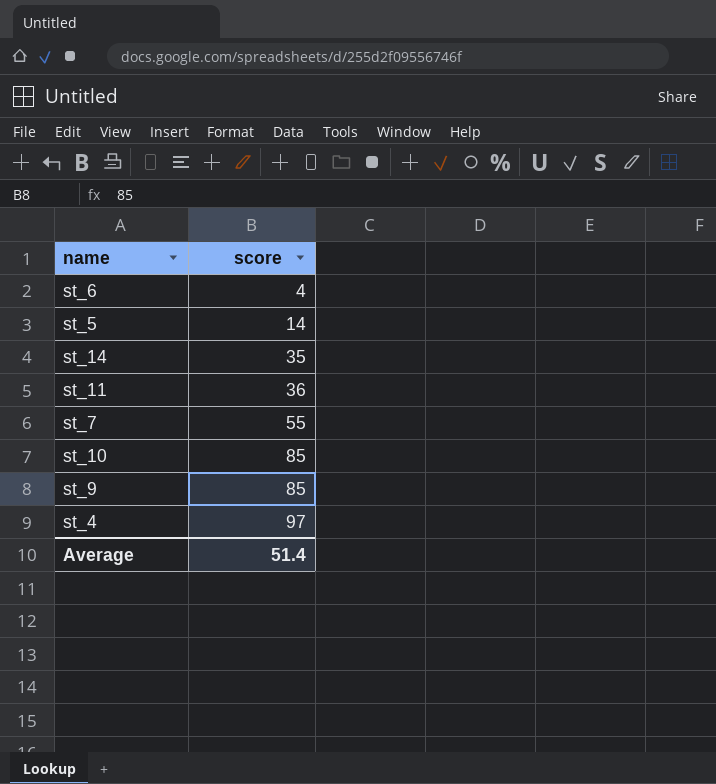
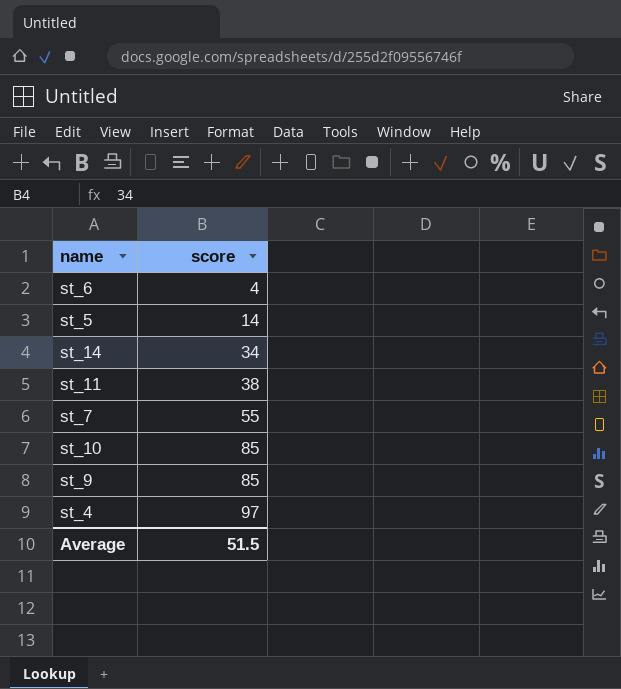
st_14 | score: 35 -> 34
st_11 | score: 36 -> 38
Average | score: 51.4 -> 51.5

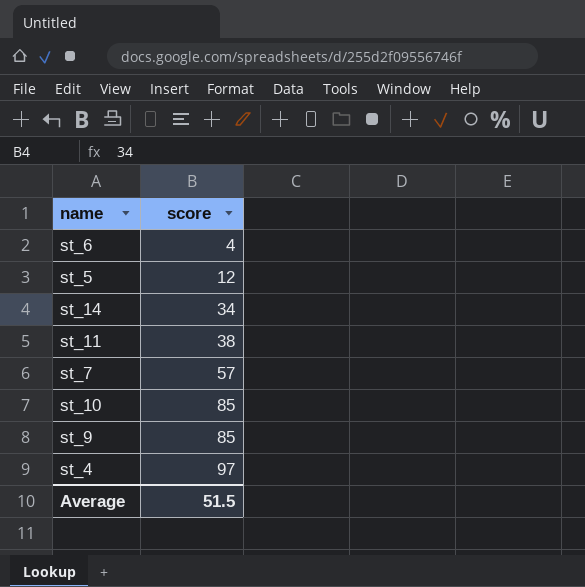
st_5 | score: 14 -> 12
st_7 | score: 55 -> 57

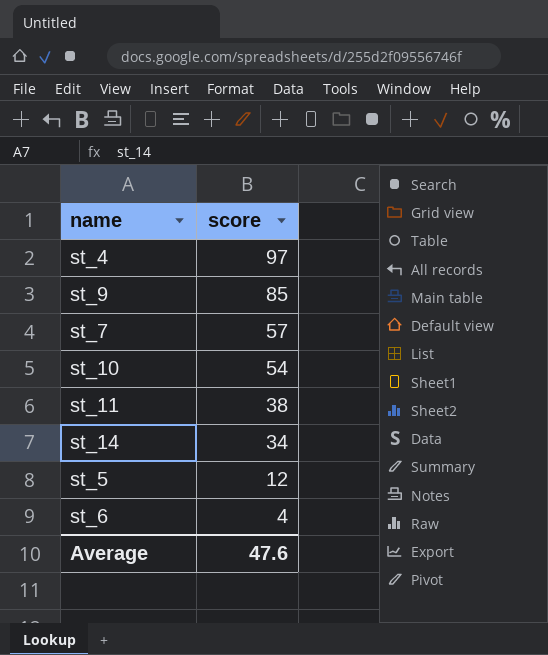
row order: score ascending -> score descending
st_10 | score: 85 -> 54
Average | score: 51.5 -> 47.6

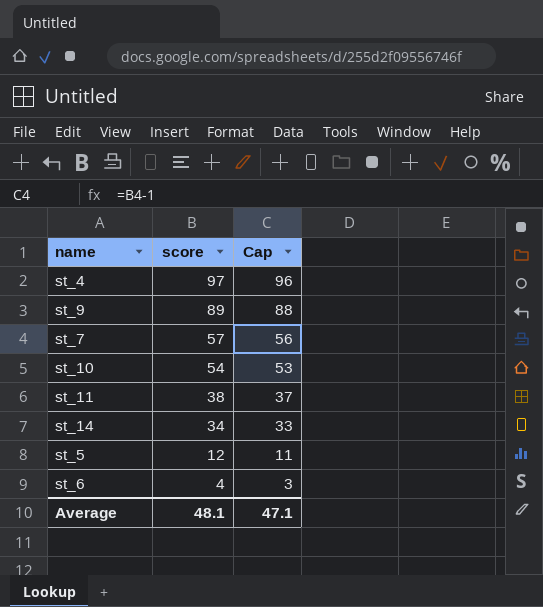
column Cap | formula: none -> [score] - 1
st_9 | score: 85 -> 89
Average | score: 47.6 -> 48.1

